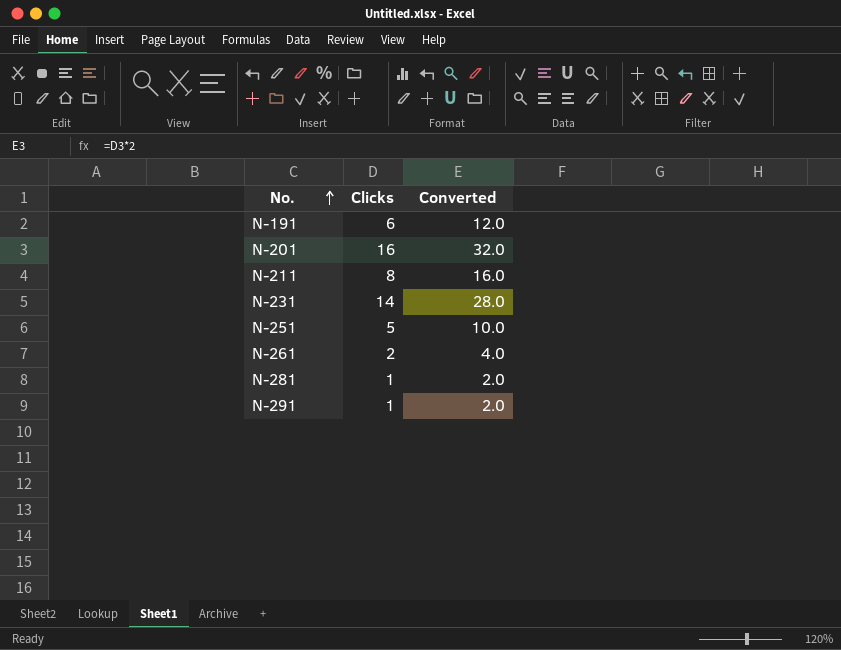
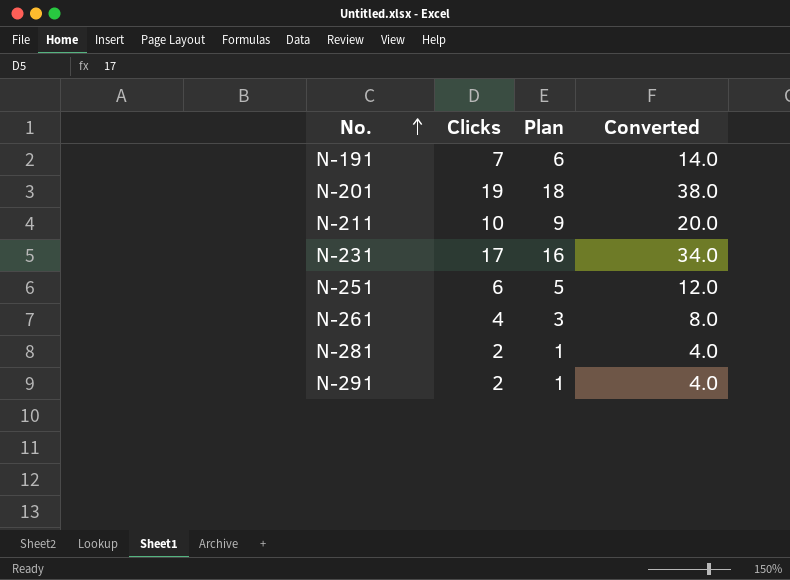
column Plan | formula: none -> [Clicks] - 1
N-191 | Clicks: 6 -> 7
N-191 | Converted: 12.0 -> 14.0
N-201 | Clicks: 16 -> 19
N-201 | Converted: 32.0 -> 38.0
N-211 | Clicks: 8 -> 10
N-211 | Converted: 16.0 -> 20.0
N-231 | Clicks: 14 -> 17
N-231 | Converted: 28.0 -> 34.0
N-251 | Clicks: 5 -> 6
N-251 | Converted: 10.0 -> 12.0
N-261 | Clicks: 2 -> 4
N-261 | Converted: 4.0 -> 8.0
N-281 | Clicks: 1 -> 2
N-281 | Converted: 2.0 -> 4.0
N-291 | Clicks: 1 -> 2
N-291 | Converted: 2.0 -> 4.0

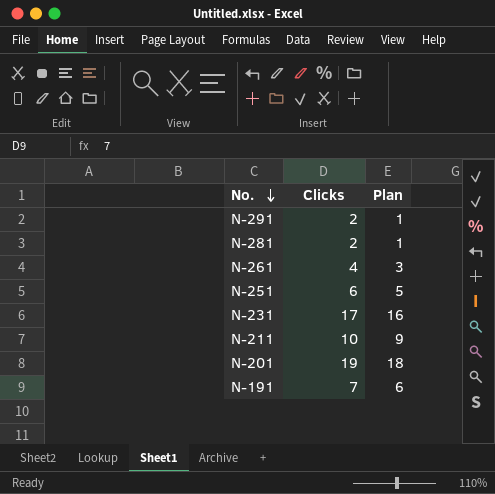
row order: No. ascending -> No. descending
column Converted | formula: [Clicks] * 2 -> none

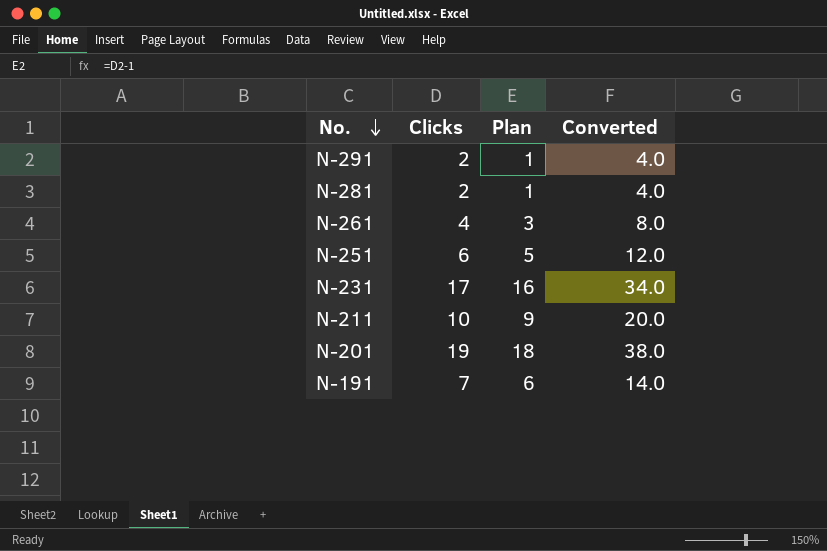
column Converted | formula: none -> [Clicks] * 2

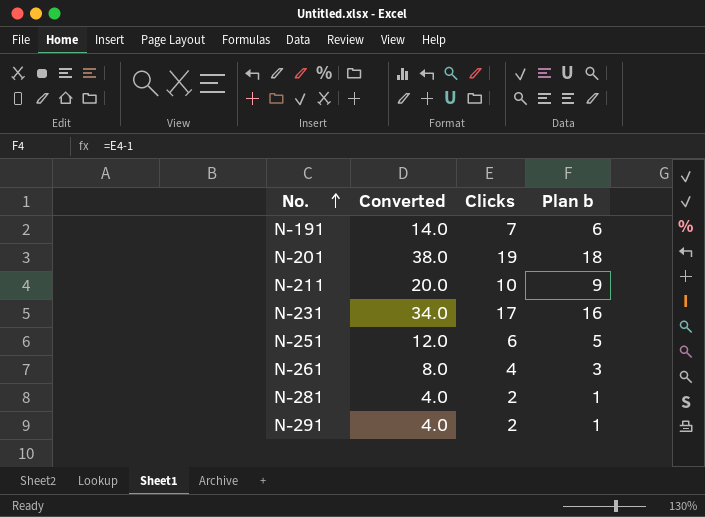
row order: No. descending -> No. ascending
column Converted | position: 4 -> 2
column name: Plan -> Plan b

